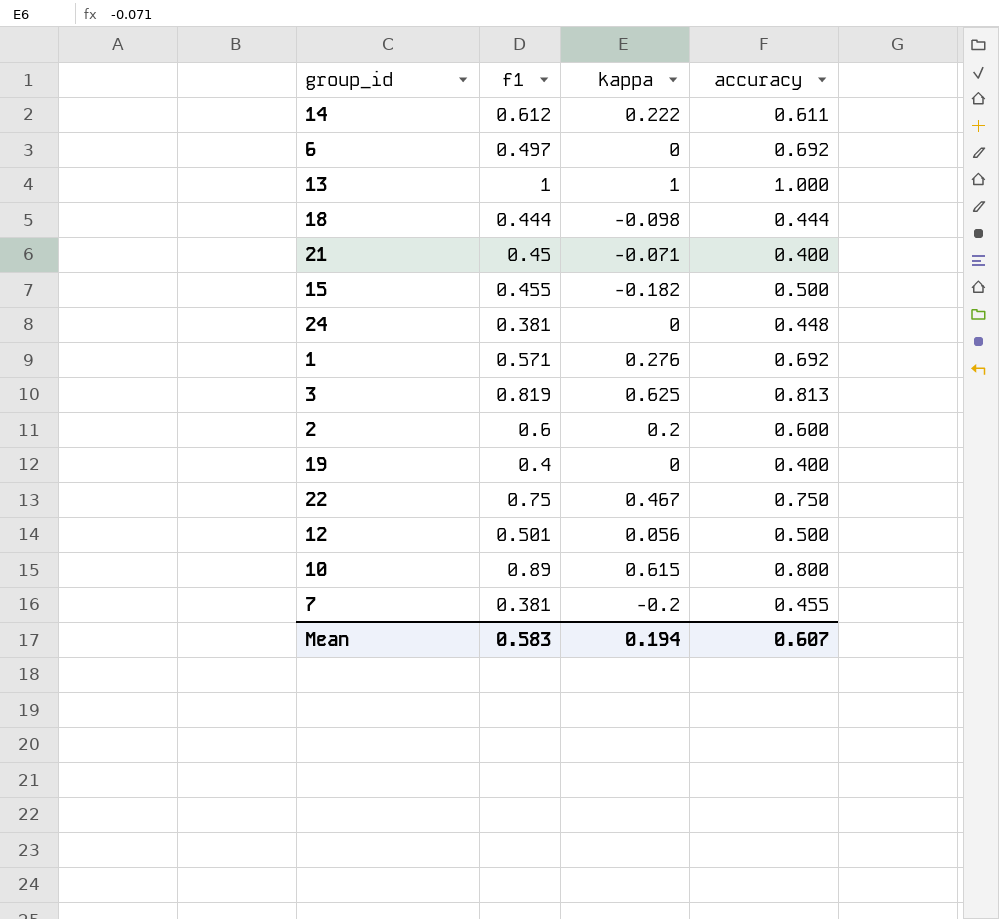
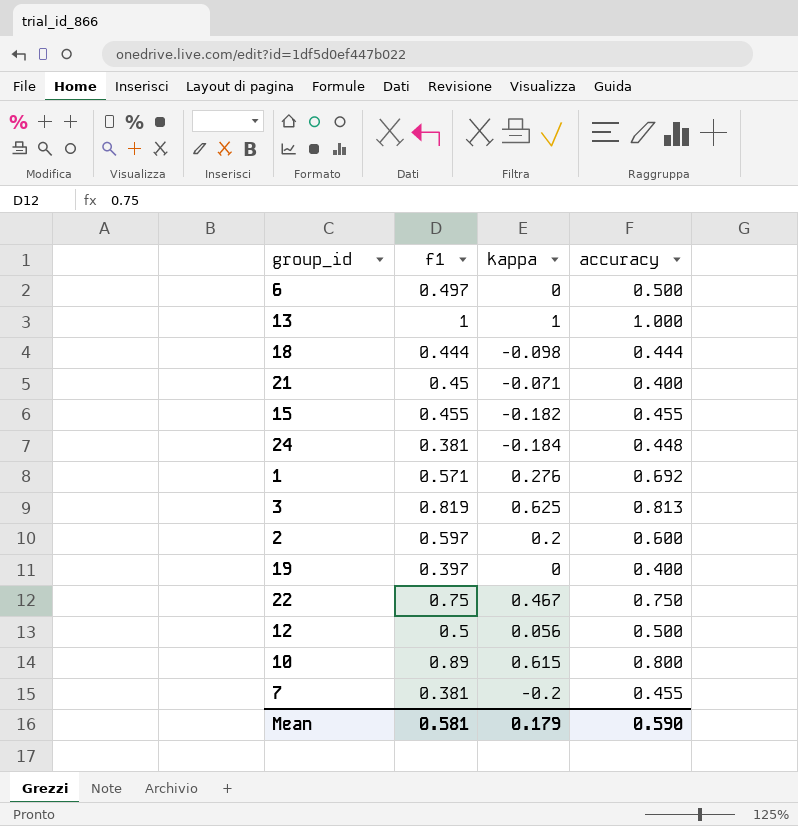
row 14: 0.612 | 0.222 | 0.611 -> none
6 | accuracy: 0.692 -> 0.500
15 | accuracy: 0.500 -> 0.455
24 | kappa: 0 -> -0.184
2 | f1: 0.6 -> 0.597
19 | f1: 0.4 -> 0.397
12 | f1: 0.501 -> 0.5
Mean | f1: 0.583 -> 0.581
Mean | kappa: 0.194 -> 0.179
Mean | accuracy: 0.607 -> 0.590

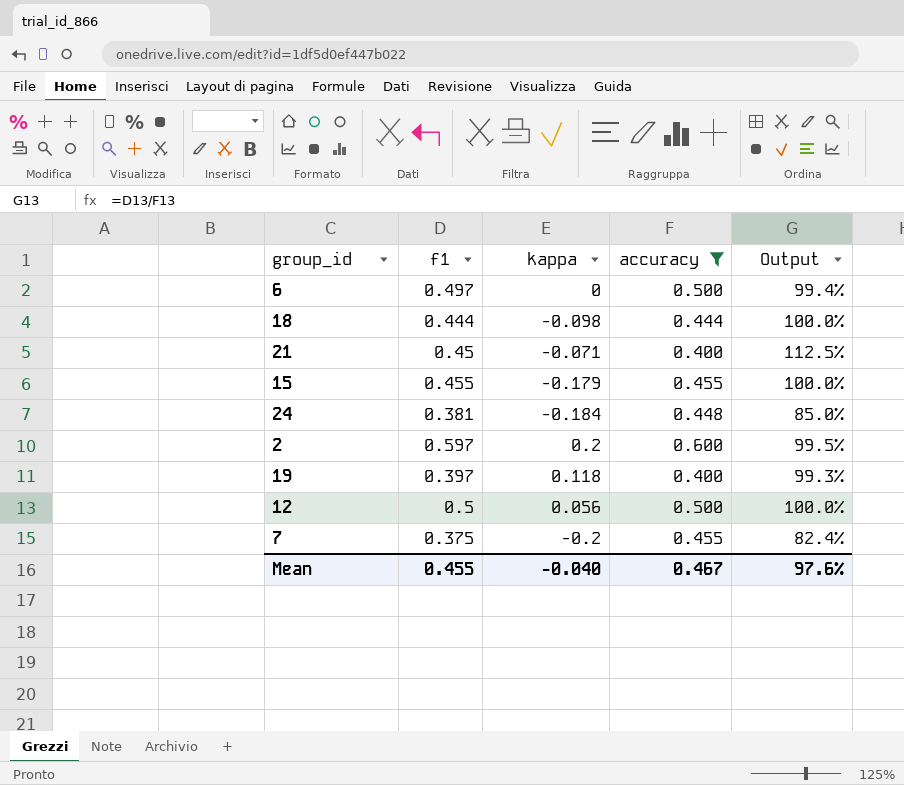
filter: none -> accuracy <= 0.600
column Output | formula: none -> [f1] / [accuracy]
15 | kappa: -0.182 -> -0.179
19 | kappa: 0 -> 0.118
7 | f1: 0.381 -> 0.375
Mean | f1: 0.581 -> 0.455
Mean | kappa: 0.179 -> -0.040
Mean | accuracy: 0.590 -> 0.467

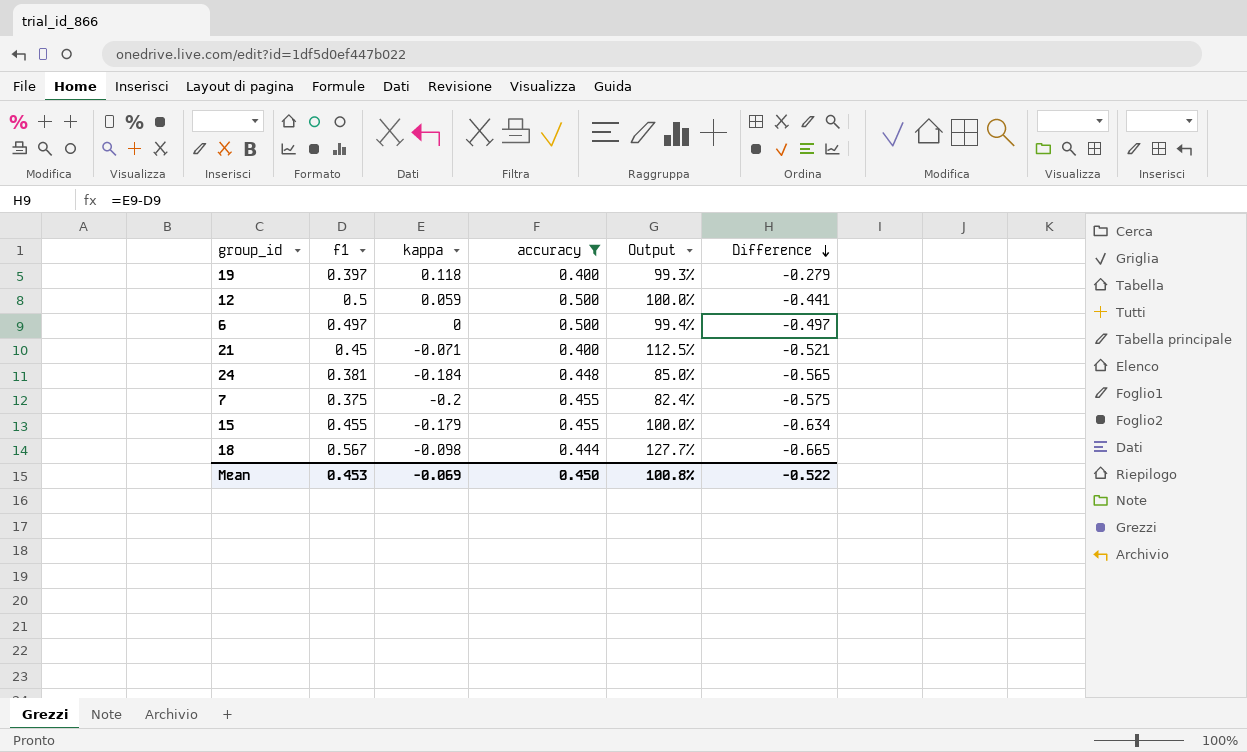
row order: none -> Difference descending
column Difference | formula: none -> [kappa] - [f1]
row 2: 0.597 | 0.2 | 0.600 | 99.5% -> none
12 | kappa: 0.056 -> 0.059
18 | f1: 0.444 -> 0.567
18 | Output: 100.0% -> 127.7%
Mean | f1: 0.455 -> 0.453
Mean | kappa: -0.040 -> -0.069
Mean | accuracy: 0.467 -> 0.450
Mean | Output: 97.6% -> 100.8%

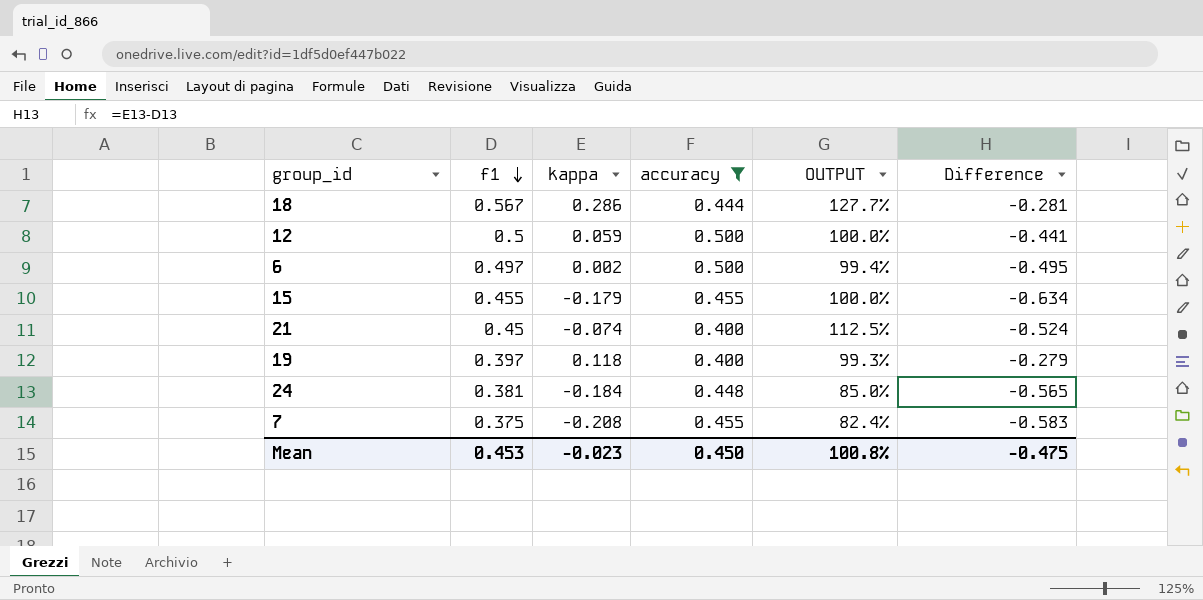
row order: Difference descending -> f1 descending
column name: Output -> OUTPUT
18 | kappa: -0.098 -> 0.286
18 | Difference: -0.665 -> -0.281
6 | kappa: 0 -> 0.002
6 | Difference: -0.497 -> -0.495
21 | kappa: -0.071 -> -0.074
21 | Difference: -0.521 -> -0.524
7 | kappa: -0.2 -> -0.208
7 | Difference: -0.575 -> -0.583
Mean | kappa: -0.069 -> -0.023
Mean | Difference: -0.522 -> -0.475

